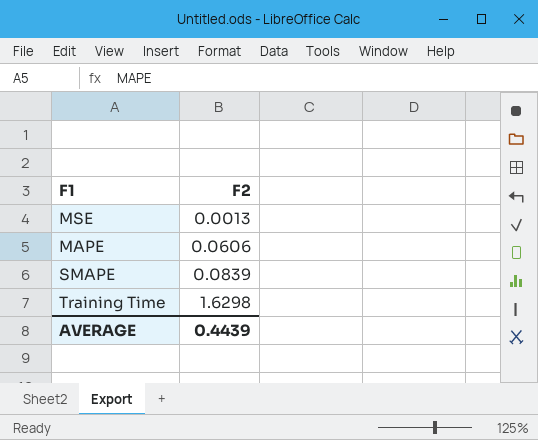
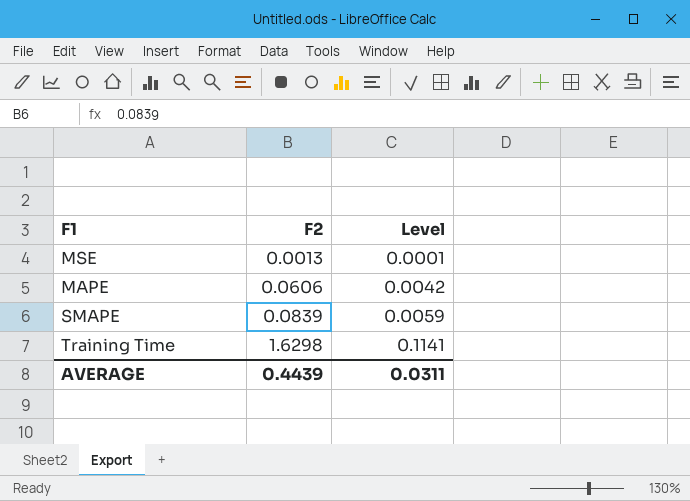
column Level | formula: none -> [F2] * 0.07

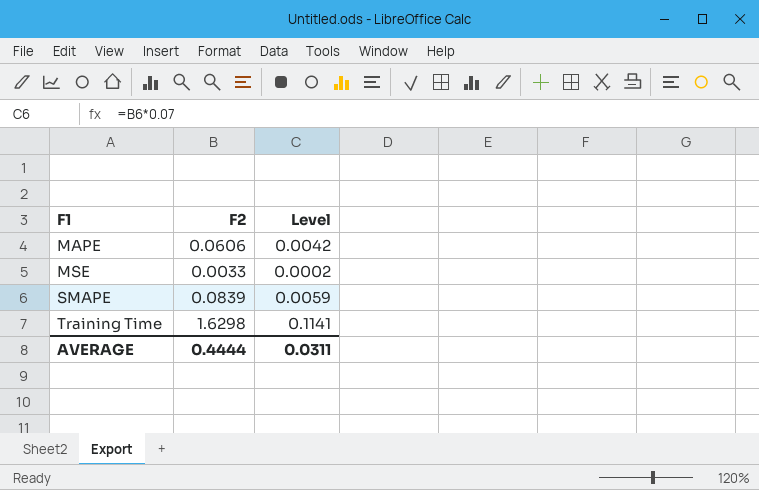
row order: F2 ascending -> F1 ascending
MSE | F2: 0.0013 -> 0.0033
MSE | Level: 0.0001 -> 0.0002
AVERAGE | F2: 0.4439 -> 0.4444

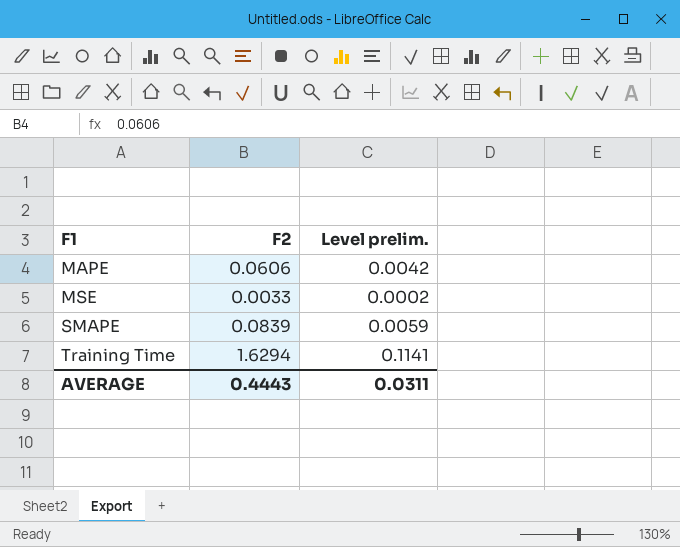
column name: Level -> Level prelim.
Training Time | F2: 1.6298 -> 1.6294
AVERAGE | F2: 0.4444 -> 0.4443

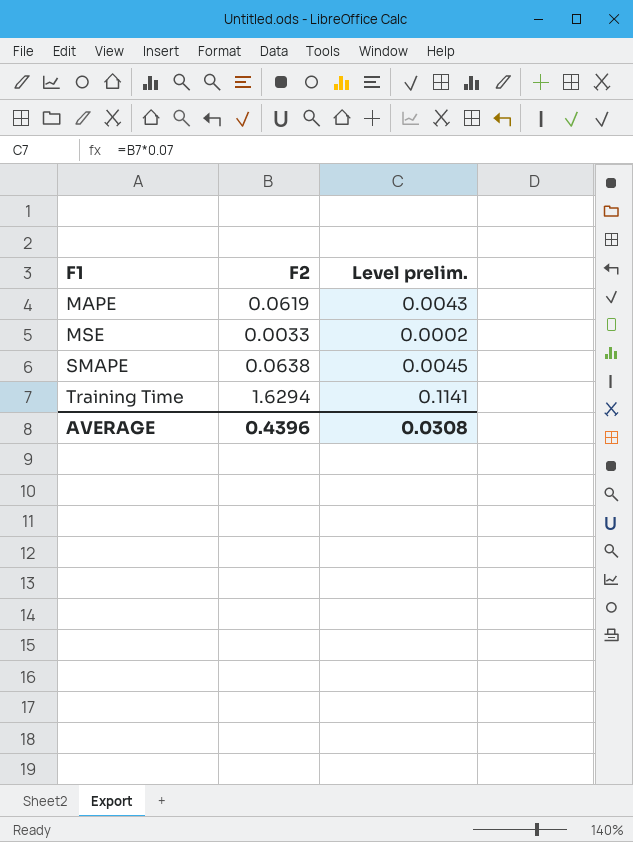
MAPE | F2: 0.0606 -> 0.0619
MAPE | Level prelim.: 0.0042 -> 0.0043
SMAPE | F2: 0.0839 -> 0.0638
SMAPE | Level prelim.: 0.0059 -> 0.0045
AVERAGE | F2: 0.4443 -> 0.4396
AVERAGE | Level prelim.: 0.0311 -> 0.0308

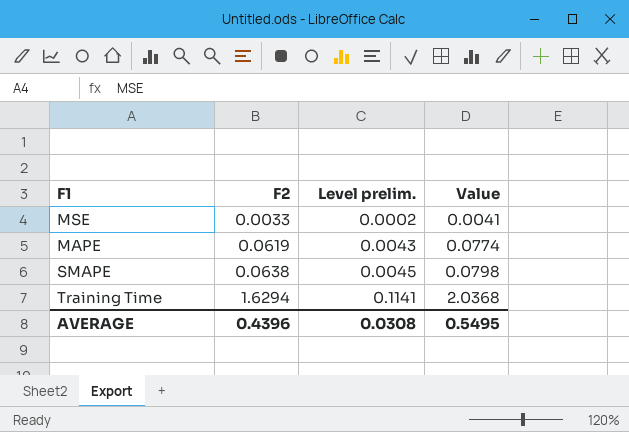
row order: F1 ascending -> F2 ascending
column Value | formula: none -> [F2] * 1.25

